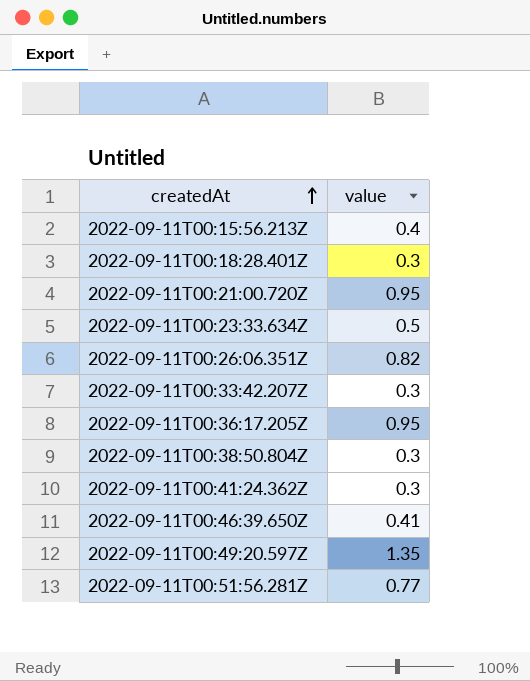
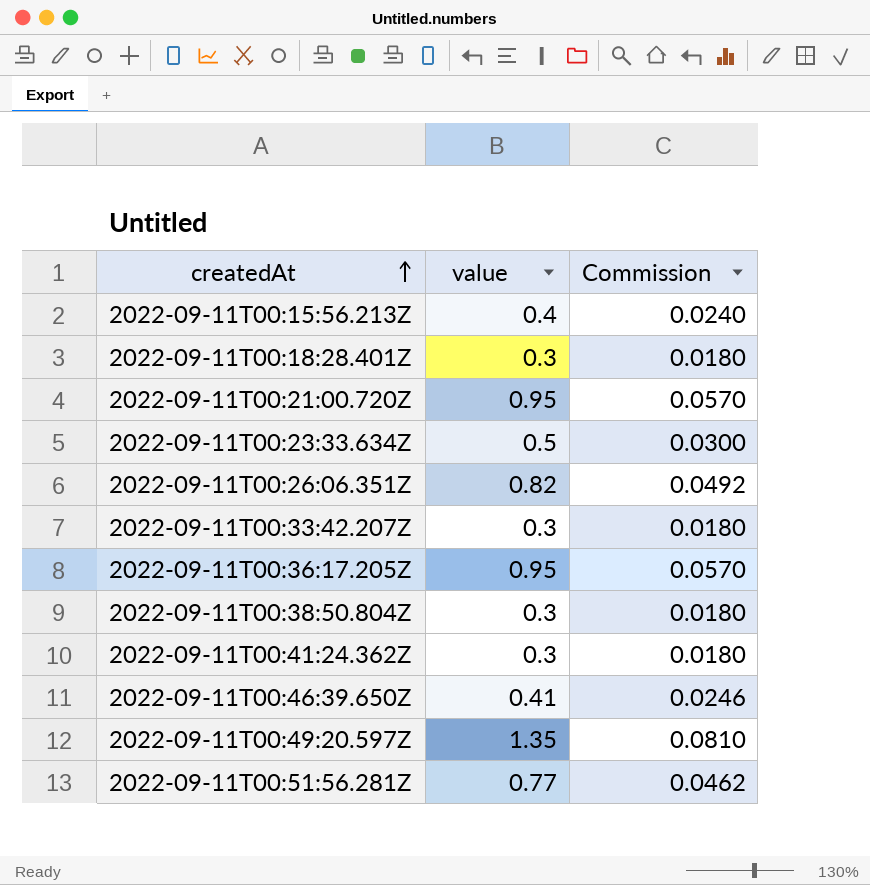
column Commission | formula: none -> [value] * 0.06

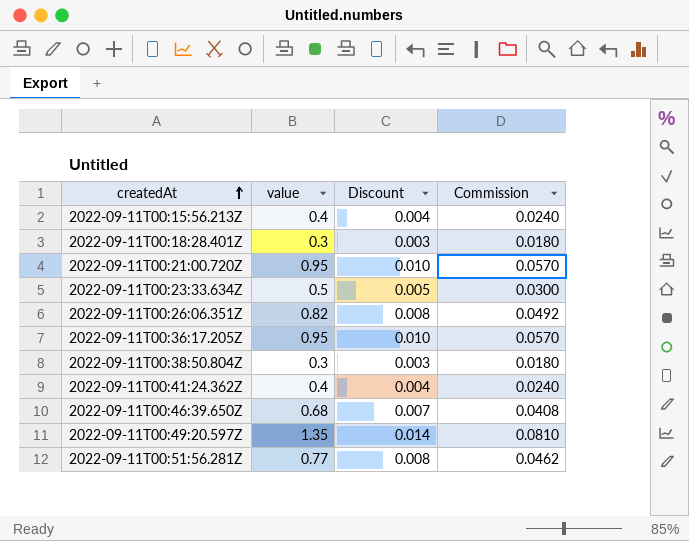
column Discount | formula: none -> [value] * 0.01
row 2022-09-11T00:33:42.207Z: 0.3 | 0.0180 -> none
2022-09-11T00:41:24.362Z | value: 0.3 -> 0.4
2022-09-11T00:41:24.362Z | Commission: 0.0180 -> 0.0240
2022-09-11T00:46:39.650Z | value: 0.41 -> 0.68
2022-09-11T00:46:39.650Z | Commission: 0.0246 -> 0.0408

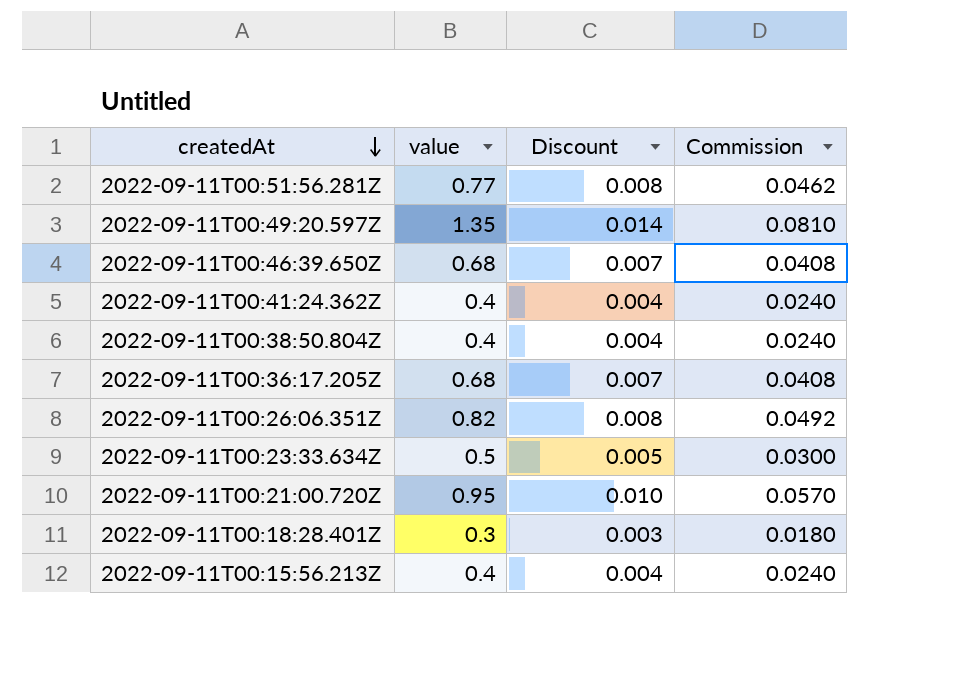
row order: createdAt ascending -> createdAt descending
2022-09-11T00:38:50.804Z | value: 0.3 -> 0.4
2022-09-11T00:38:50.804Z | Discount: 0.003 -> 0.004
2022-09-11T00:38:50.804Z | Commission: 0.0180 -> 0.0240
2022-09-11T00:36:17.205Z | value: 0.95 -> 0.68
2022-09-11T00:36:17.205Z | Discount: 0.010 -> 0.007
2022-09-11T00:36:17.205Z | Commission: 0.0570 -> 0.0408

